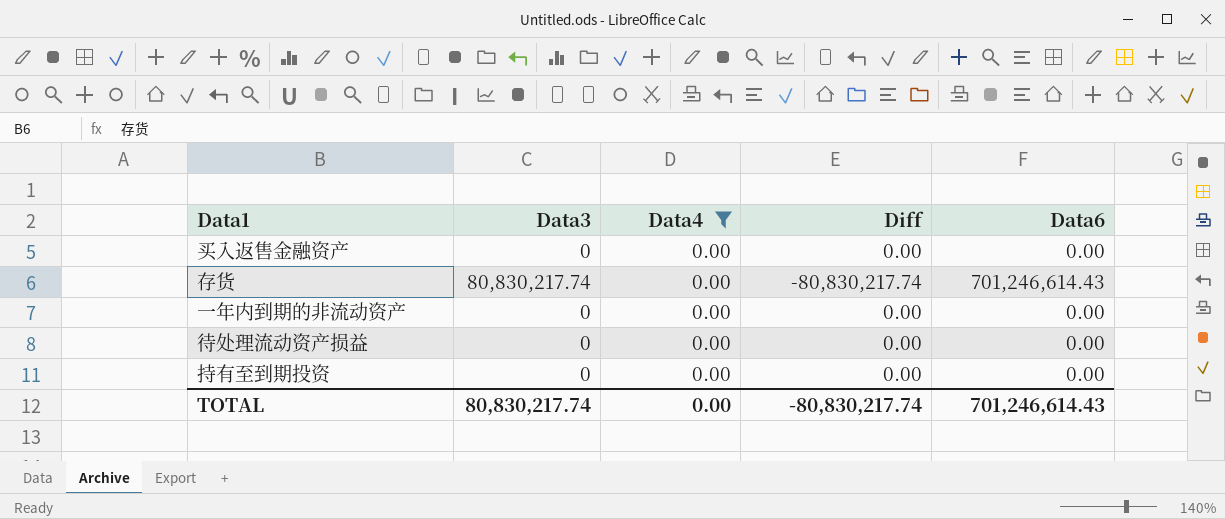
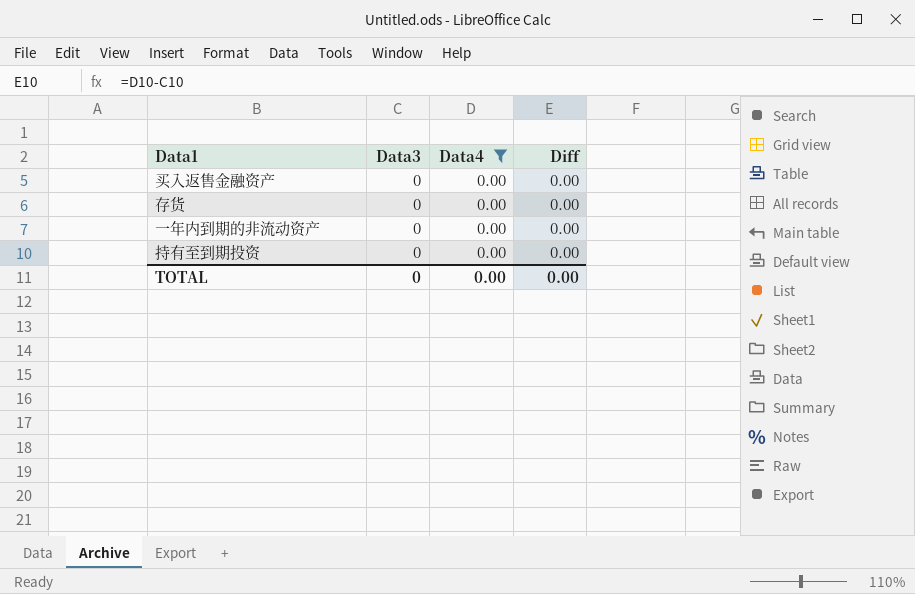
column Data6 | position: 5 -> none
row 待处理流动资产损益: 0 | 0.00 | 0.00 | 0.00 -> none
存货 | Data3: 80,830,217.74 -> 0
存货 | Diff: -80,830,217.74 -> 0.00
TOTAL | Data3: 80,830,217.74 -> 0
TOTAL | Diff: -80,830,217.74 -> 0.00

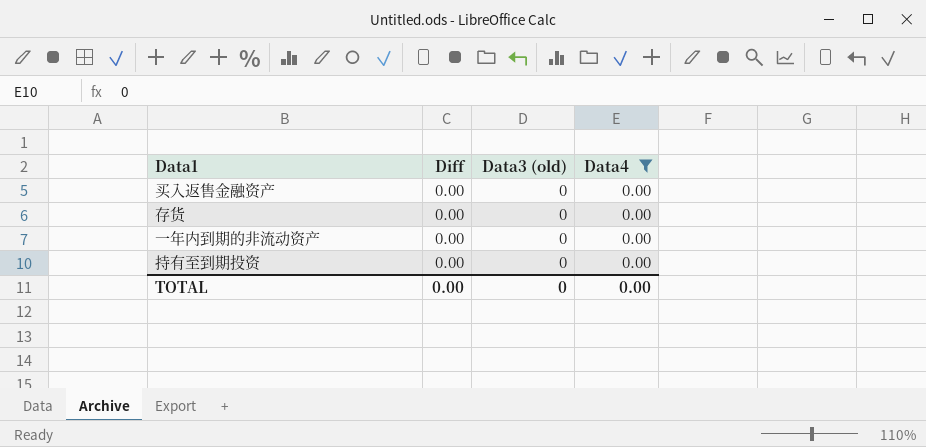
column Diff | position: 4 -> 2
column name: Data3 -> Data3 (old)

